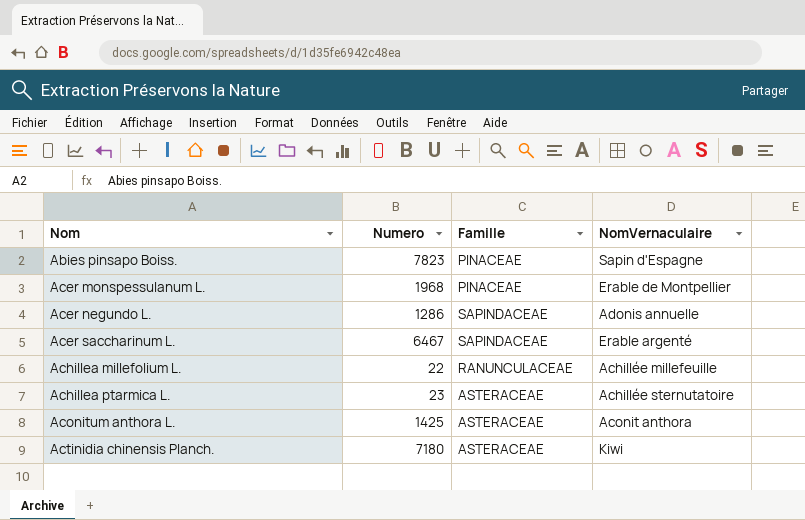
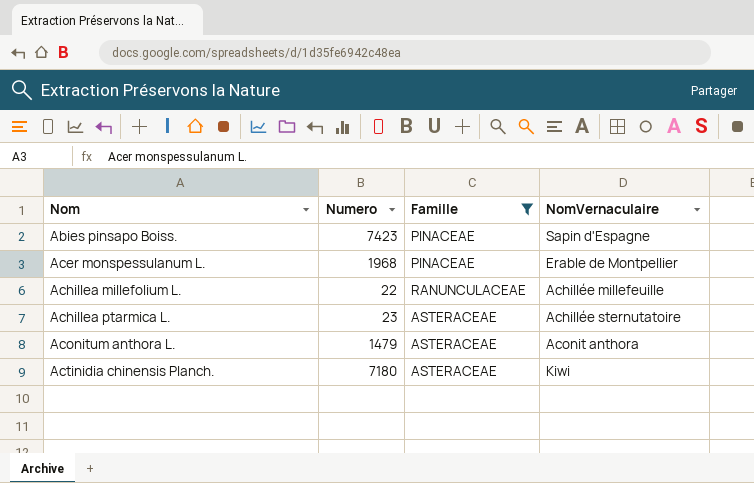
filter: none -> Famille != SAPINDACEAE
Abies pinsapo Boiss. | Numero: 7823 -> 7423
Aconitum anthora L. | Numero: 1425 -> 1479

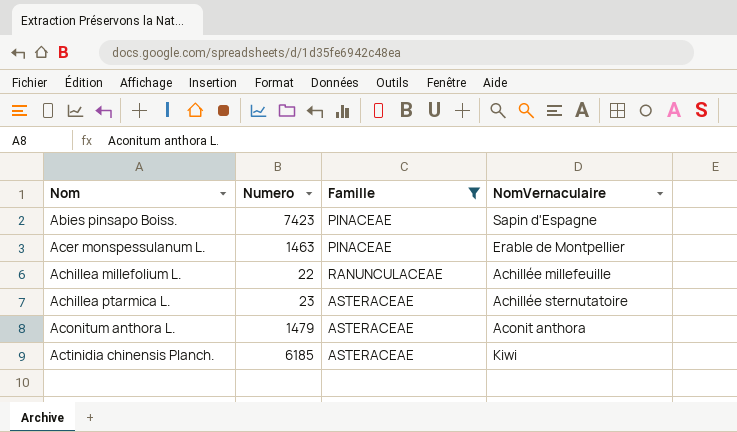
Acer monspessulanum L. | Numero: 1968 -> 1463
Actinidia chinensis Planch. | Numero: 7180 -> 6185

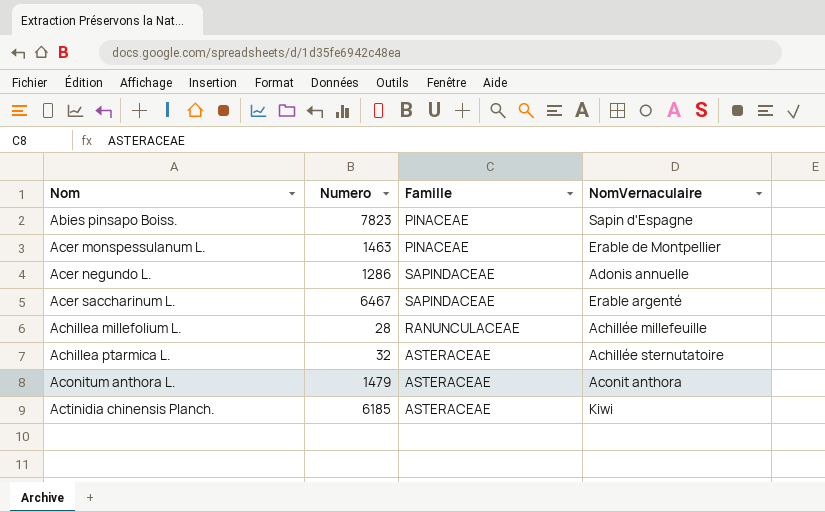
filter: Famille != SAPINDACEAE -> none
Abies pinsapo Boiss. | Numero: 7423 -> 7823
Achillea millefolium L. | Numero: 22 -> 28
Achillea ptarmica L. | Numero: 23 -> 32

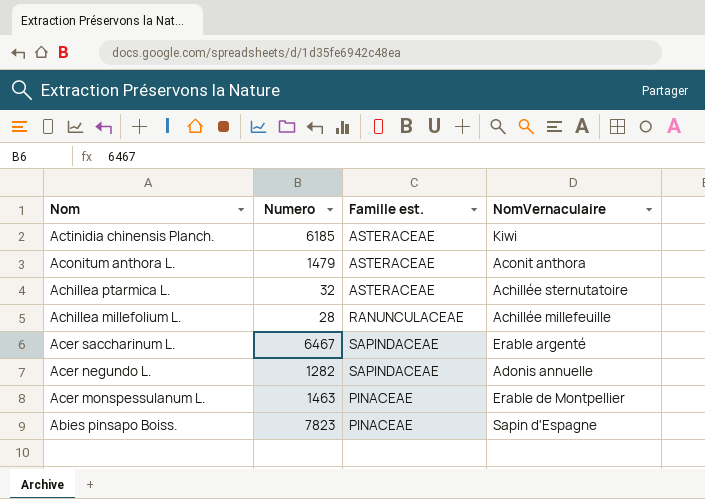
row order: Nom ascending -> Nom descending
column name: Famille -> Famille est.
Acer negundo L. | Numero: 1286 -> 1282

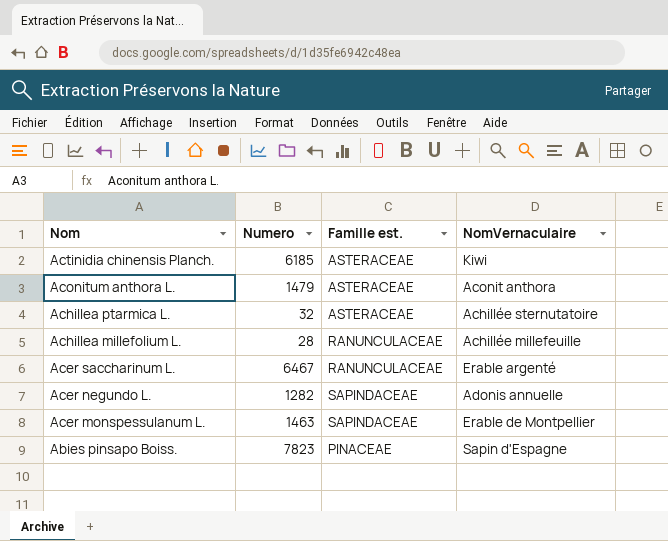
Acer saccharinum L. | Famille est.: SAPINDACEAE -> RANUNCULACEAE
Acer monspessulanum L. | Famille est.: PINACEAE -> SAPINDACEAE

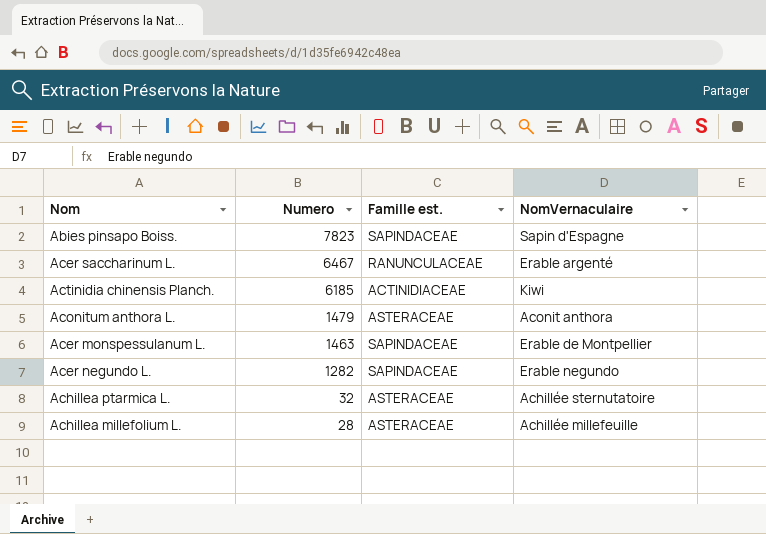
row order: Nom descending -> Numero descending
Abies pinsapo Boiss. | Famille est.: PINACEAE -> SAPINDACEAE
Actinidia chinensis Planch. | Famille est.: ASTERACEAE -> ACTINIDIACEAE
Acer negundo L. | NomVernaculaire: Adonis annuelle -> Erable negundo
Achillea millefolium L. | Famille est.: RANUNCULACEAE -> ASTERACEAE

